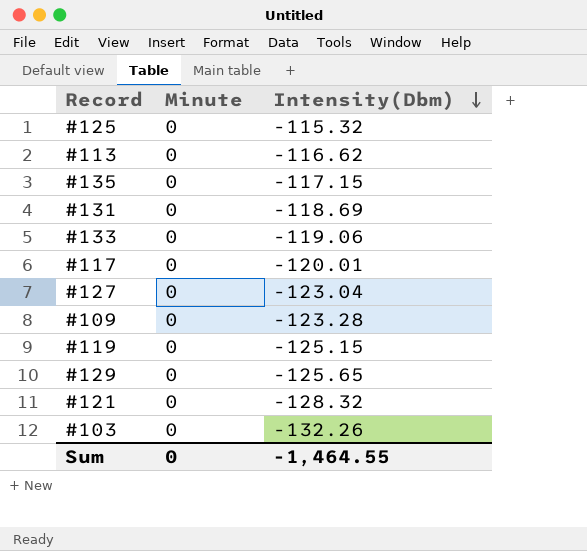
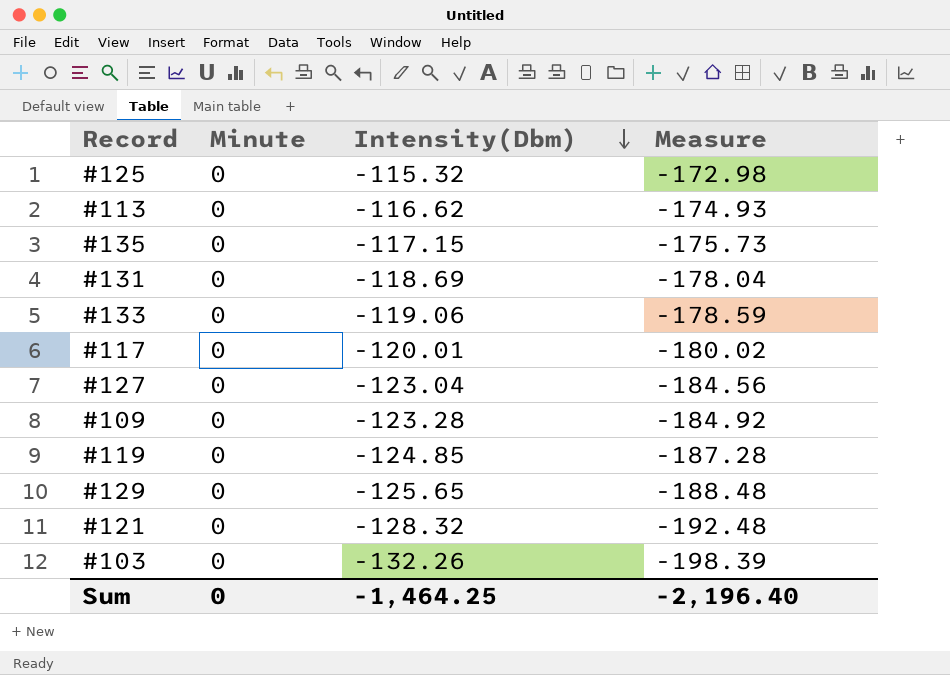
column Measure | formula: none -> [Intensity(Dbm)] * 1.5
#119 | Intensity(Dbm): -125.15 -> -124.85
Sum | Intensity(Dbm): -1,464.55 -> -1,464.25

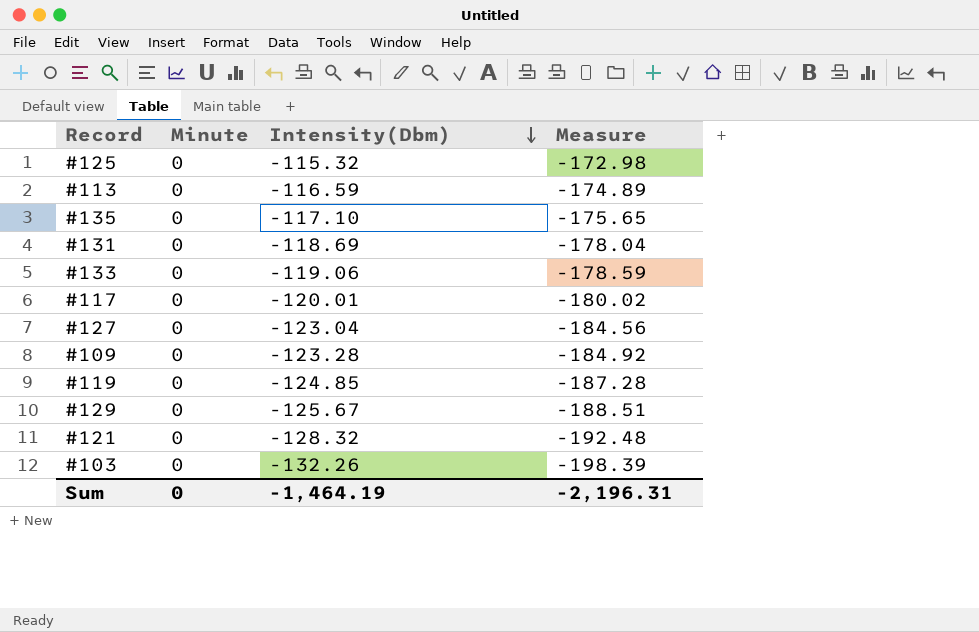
#113 | Intensity(Dbm): -116.62 -> -116.59
#113 | Measure: -174.93 -> -174.89
#135 | Intensity(Dbm): -117.15 -> -117.10
#135 | Measure: -175.73 -> -175.65
#129 | Intensity(Dbm): -125.65 -> -125.67
#129 | Measure: -188.48 -> -188.51
Sum | Intensity(Dbm): -1,464.25 -> -1,464.19
Sum | Measure: -2,196.40 -> -2,196.31

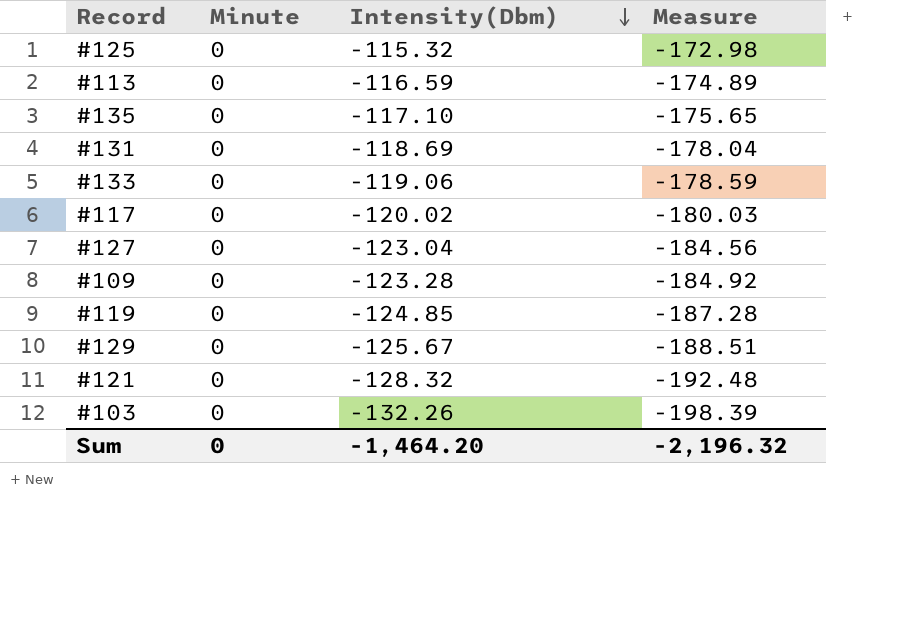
#117 | Intensity(Dbm): -120.01 -> -120.02
#117 | Measure: -180.02 -> -180.03
Sum | Intensity(Dbm): -1,464.19 -> -1,464.20
Sum | Measure: -2,196.31 -> -2,196.32

